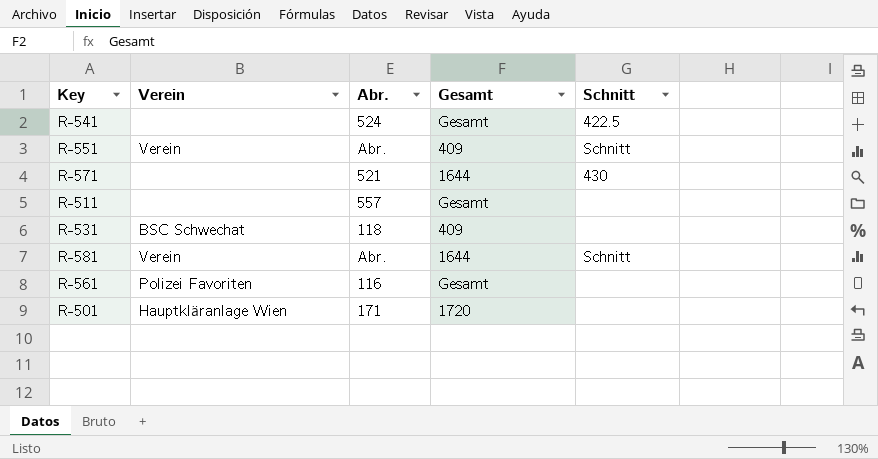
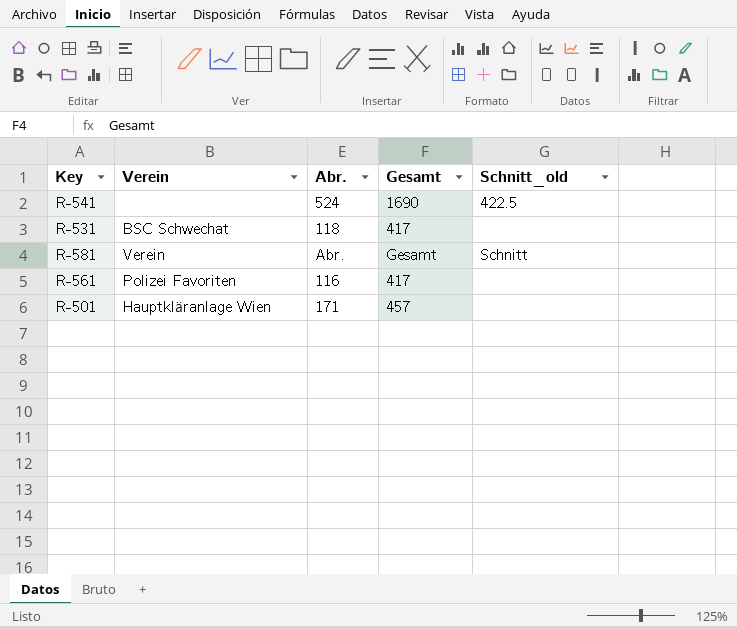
column name: Schnitt -> Schnitt_old
row R-551: Verein | Abr. | 409 | Schnitt -> none
row R-571: none | 521 | 1644 | 430 -> none
row R-511: none | 557 | Gesamt | none -> none
R-541 | Gesamt: Gesamt -> 1690
R-531 | Gesamt: 409 -> 417
R-581 | Gesamt: 1644 -> Gesamt
R-561 | Gesamt: Gesamt -> 417
R-501 | Gesamt: 1720 -> 457

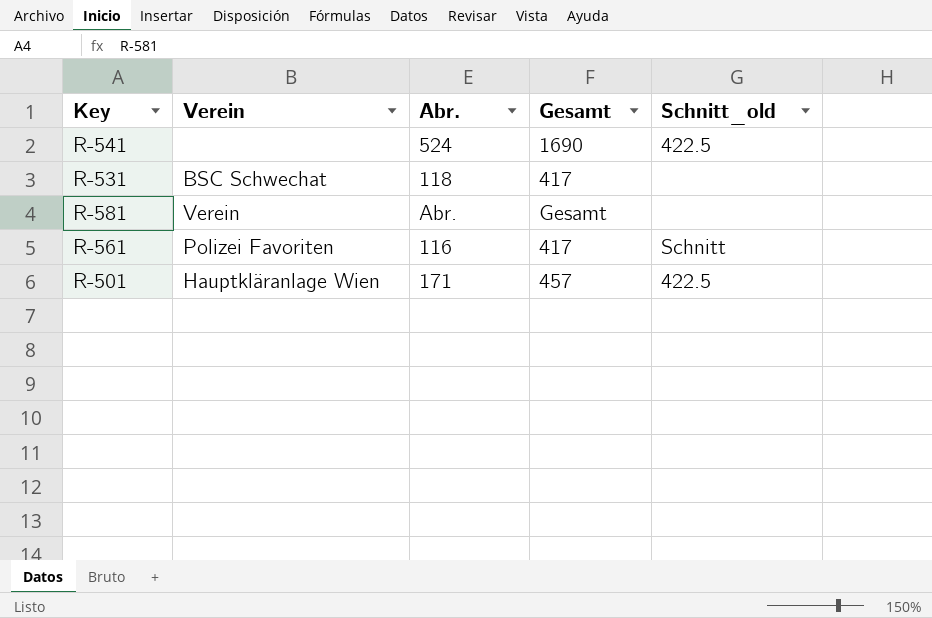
R-581 | Schnitt_old: Schnitt -> none
R-561 | Schnitt_old: none -> Schnitt
R-501 | Schnitt_old: none -> 422.5

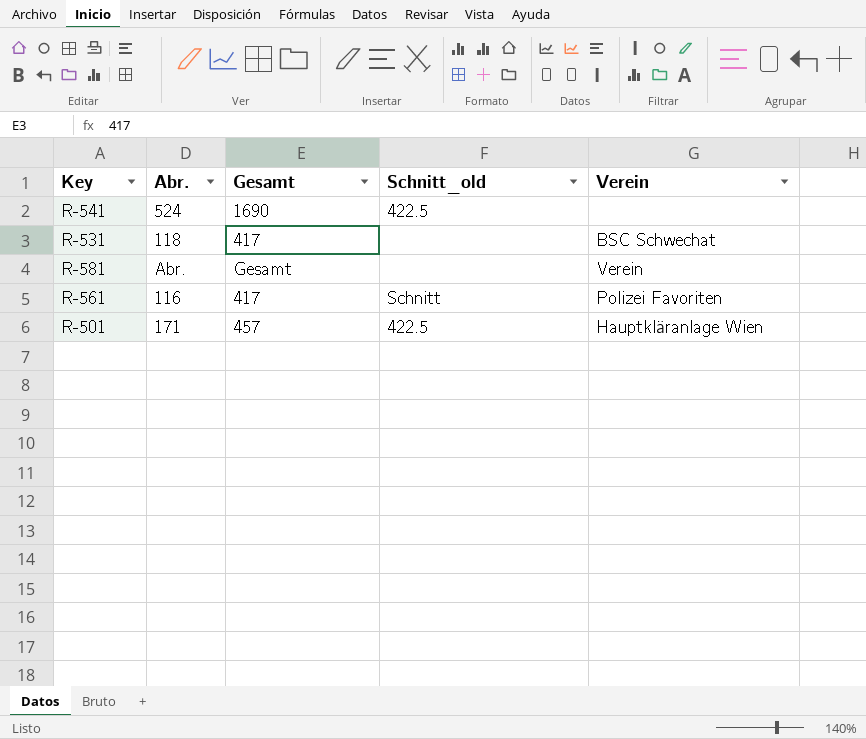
column Verein | position: 2 -> 5

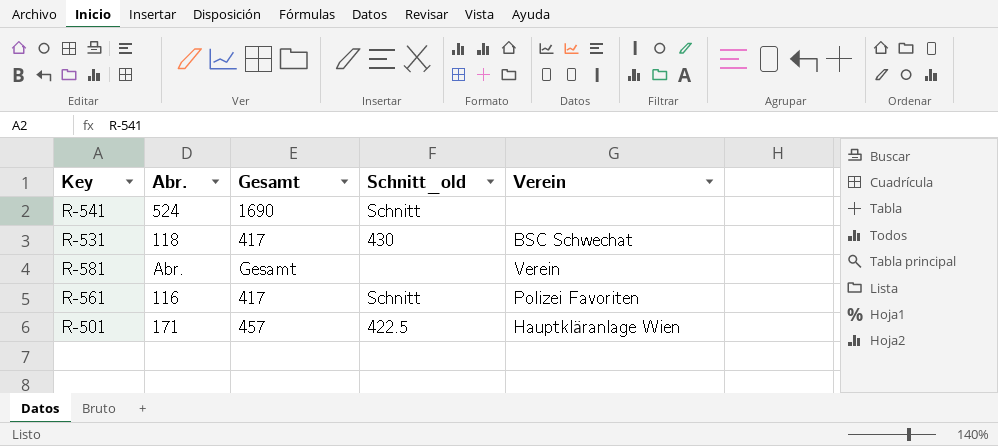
R-541 | Schnitt_old: 422.5 -> Schnitt
R-531 | Schnitt_old: none -> 430

